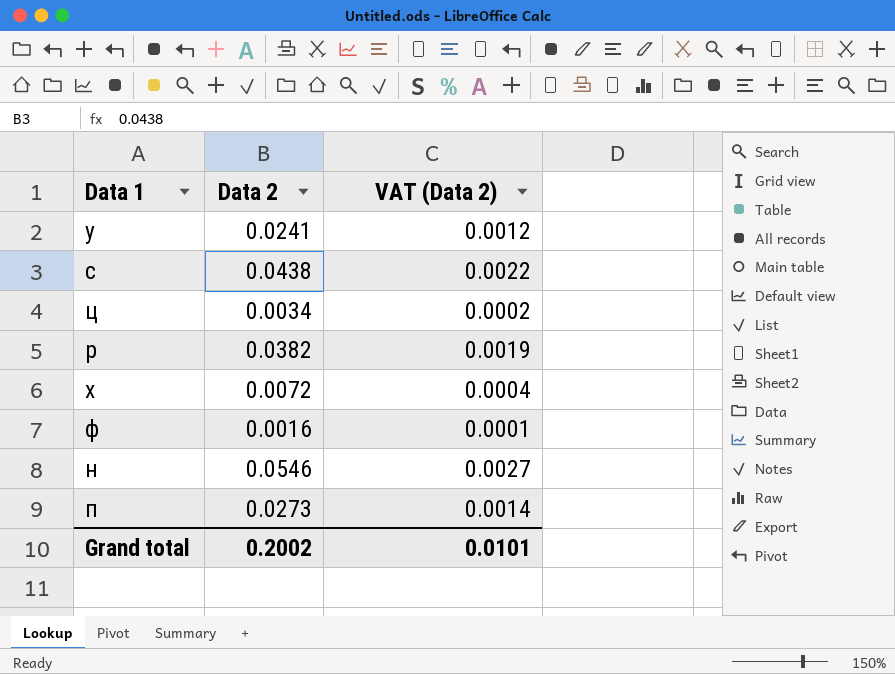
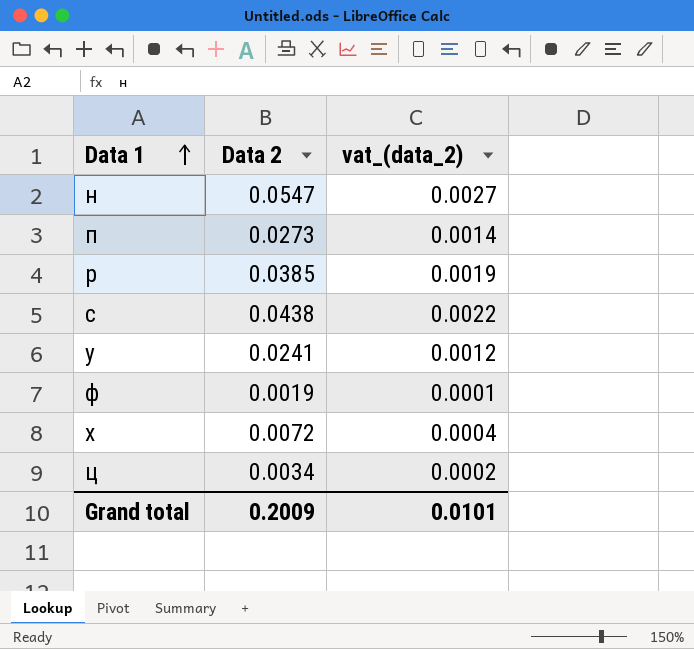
row order: none -> Data 1 ascending
column name: VAT (Data 2) -> vat_(data_2)
н | Data 2: 0.0546 -> 0.0547
р | Data 2: 0.0382 -> 0.0385
ф | Data 2: 0.0016 -> 0.0019
Grand total | Data 2: 0.2002 -> 0.2009

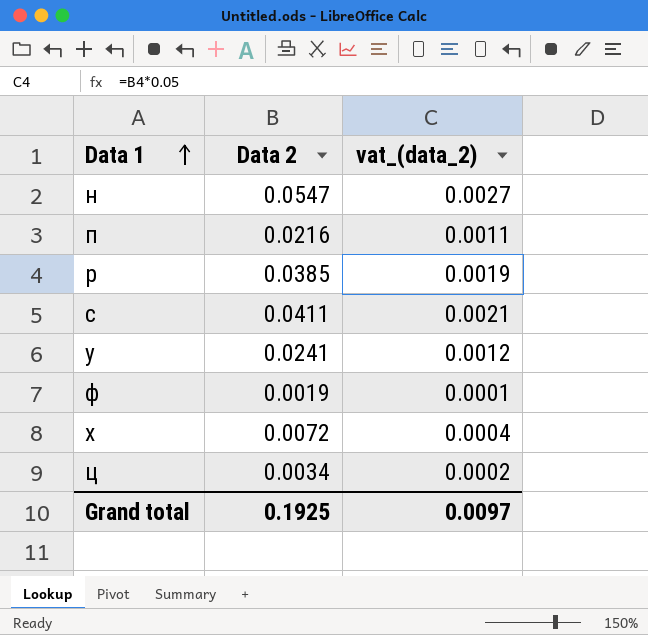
п | Data 2: 0.0273 -> 0.0216
п | vat_(data_2): 0.0014 -> 0.0011
с | Data 2: 0.0438 -> 0.0411
с | vat_(data_2): 0.0022 -> 0.0021
Grand total | Data 2: 0.2009 -> 0.1925
Grand total | vat_(data_2): 0.0101 -> 0.0097

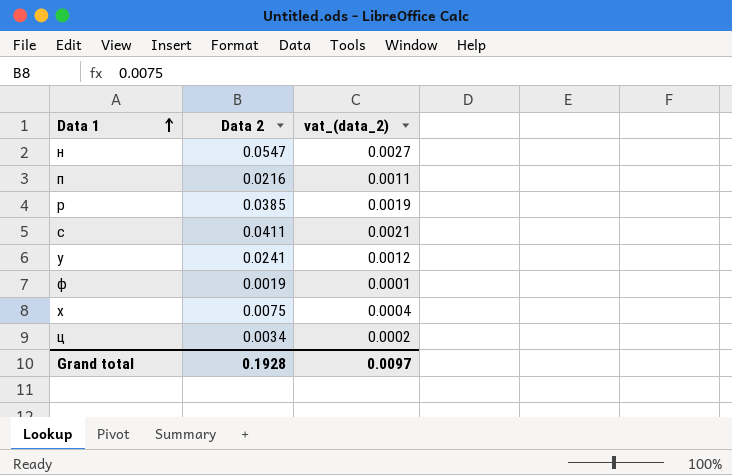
х | Data 2: 0.0072 -> 0.0075
Grand total | Data 2: 0.1925 -> 0.1928

